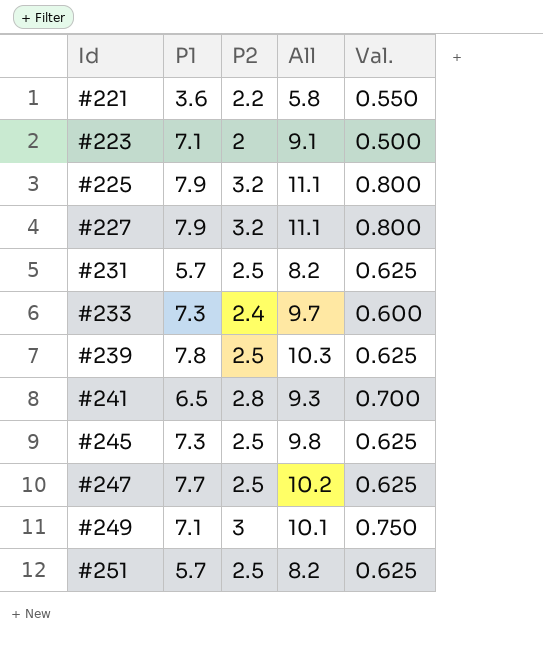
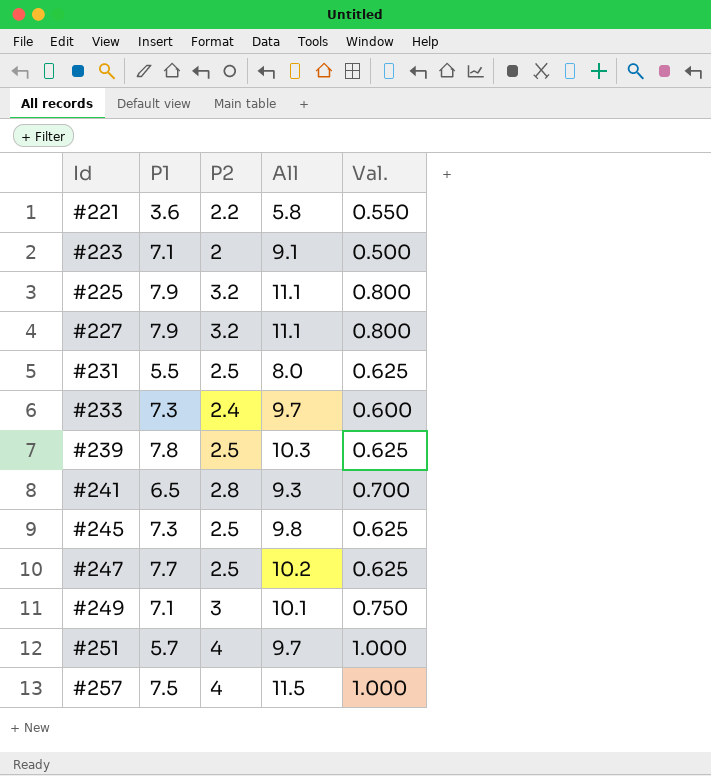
#231 | P1: 5.7 -> 5.5
#231 | All: 8.2 -> 8.0
#251 | P2: 2.5 -> 4
#251 | All: 8.2 -> 9.7
#251 | Val.: 0.625 -> 1.000
row #257: none -> 7.5 | 4 | 11.5 | 1.000

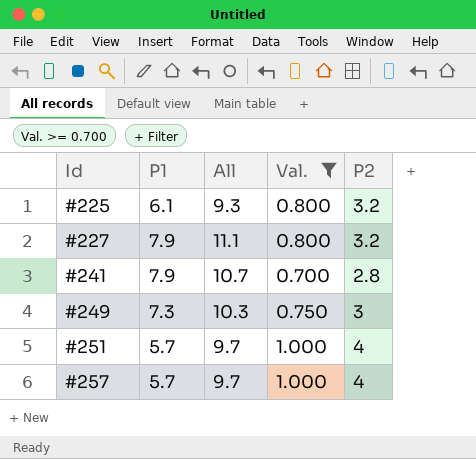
filter: none -> Val. >= 0.700
column P2 | position: 3 -> 5
#225 | P1: 7.9 -> 6.1
#225 | All: 11.1 -> 9.3
#241 | P1: 6.5 -> 7.9
#241 | All: 9.3 -> 10.7
#249 | P1: 7.1 -> 7.3
#249 | All: 10.1 -> 10.3
#257 | P1: 7.5 -> 5.7
#257 | All: 11.5 -> 9.7

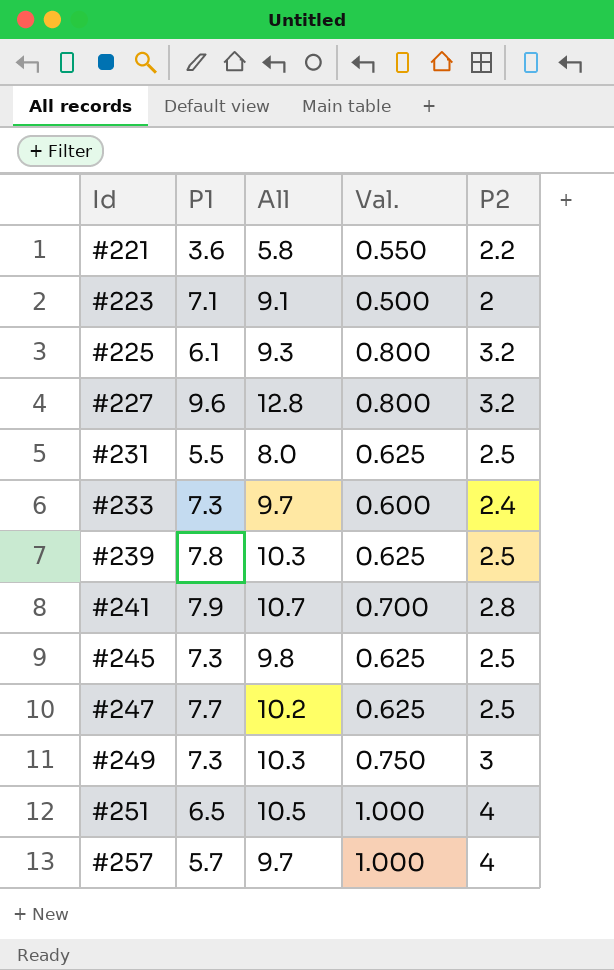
filter: Val. >= 0.700 -> none
#227 | P1: 7.9 -> 9.6
#227 | All: 11.1 -> 12.8
#251 | P1: 5.7 -> 6.5
#251 | All: 9.7 -> 10.5

